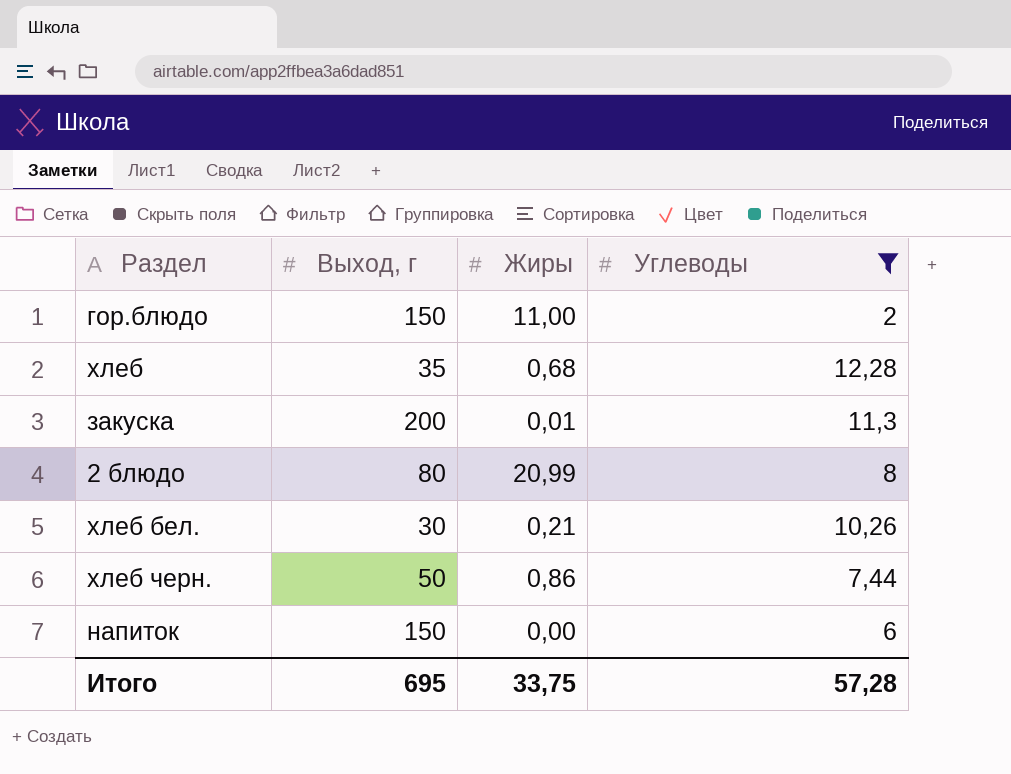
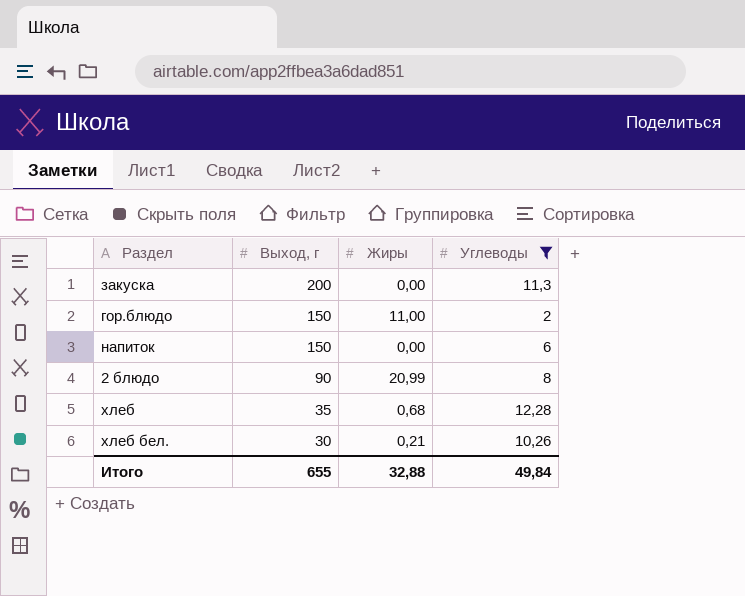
row order: none -> Выход, г descending
row хлеб черн.: 50 | 0,86 | 7,44 -> none
закуска | Жиры: 0,01 -> 0,00
2 блюдо | Выход, г: 80 -> 90
Итого | Выход, г: 695 -> 655
Итого | Жиры: 33,75 -> 32,88
Итого | Углеводы: 57,28 -> 49,84

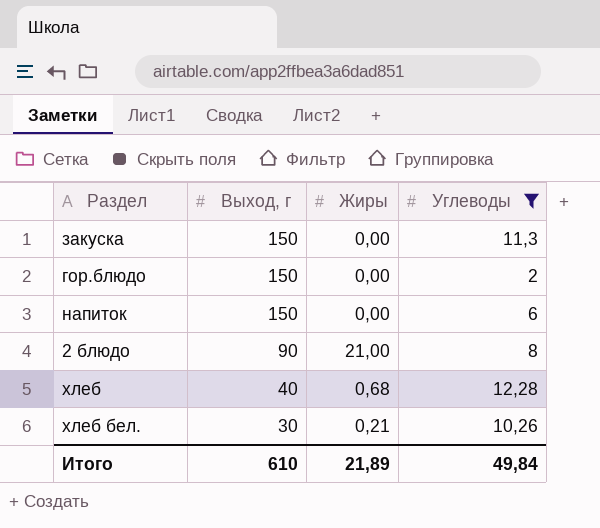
закуска | Выход, г: 200 -> 150
гор.блюдо | Жиры: 11,00 -> 0,00
2 блюдо | Жиры: 20,99 -> 21,00
хлеб | Выход, г: 35 -> 40
Итого | Выход, г: 655 -> 610
Итого | Жиры: 32,88 -> 21,89

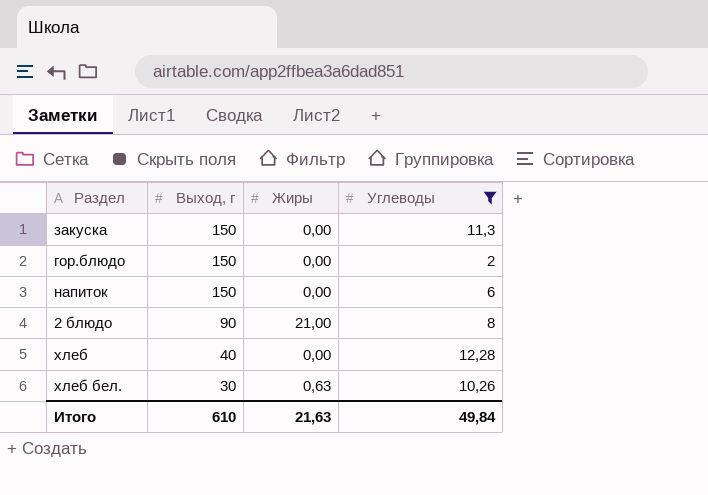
хлеб | Жиры: 0,68 -> 0,00
хлеб бел. | Жиры: 0,21 -> 0,63
Итого | Жиры: 21,89 -> 21,63

